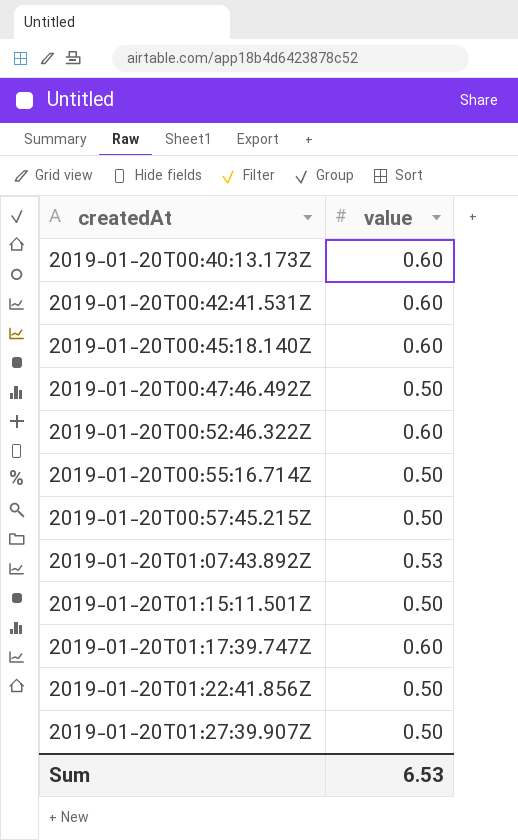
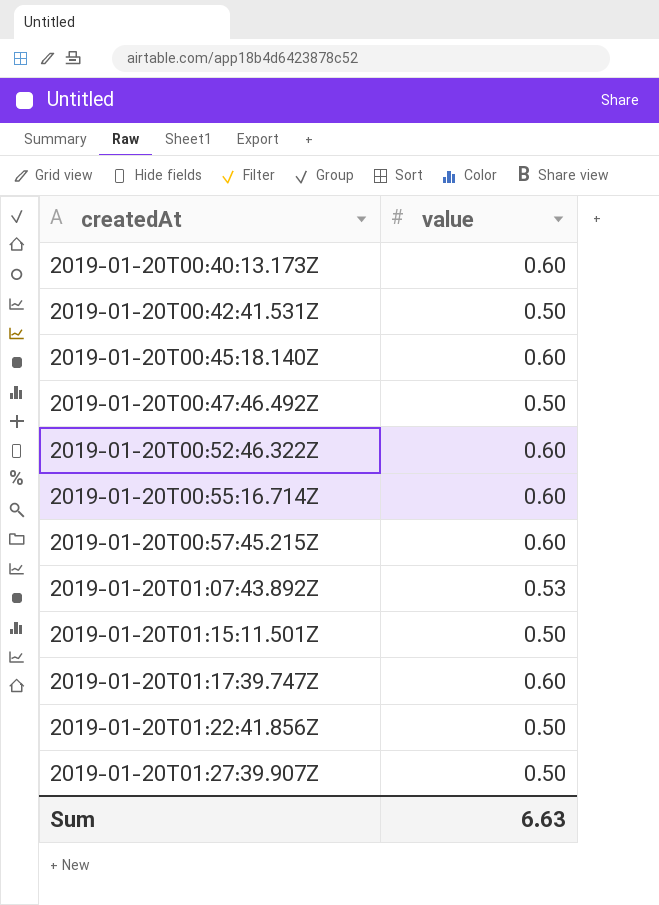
2019-01-20T00:42:41.531Z | value: 0.60 -> 0.50
2019-01-20T00:55:16.714Z | value: 0.50 -> 0.60
2019-01-20T00:57:45.215Z | value: 0.50 -> 0.60
Sum | value: 6.53 -> 6.63

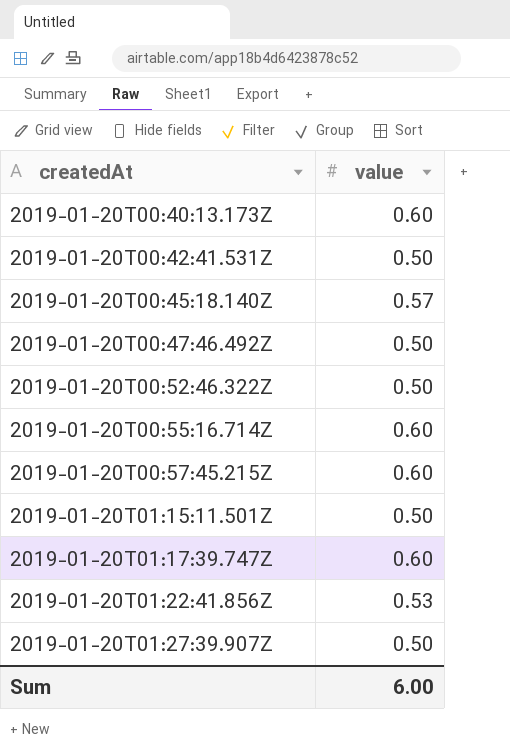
row 2019-01-20T01:07:43.892Z: 0.53 -> none
2019-01-20T00:45:18.140Z | value: 0.60 -> 0.57
2019-01-20T00:52:46.322Z | value: 0.60 -> 0.50
2019-01-20T01:22:41.856Z | value: 0.50 -> 0.53
Sum | value: 6.63 -> 6.00

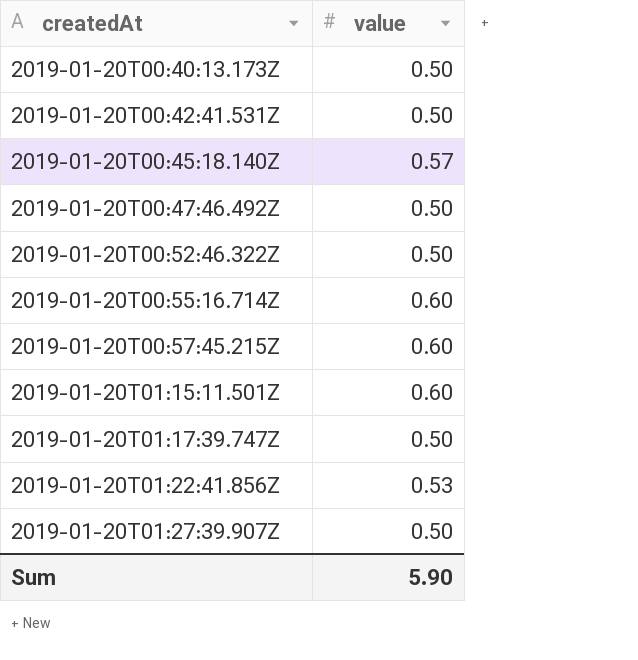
2019-01-20T00:40:13.173Z | value: 0.60 -> 0.50
2019-01-20T01:15:11.501Z | value: 0.50 -> 0.60
2019-01-20T01:17:39.747Z | value: 0.60 -> 0.50
Sum | value: 6.00 -> 5.90

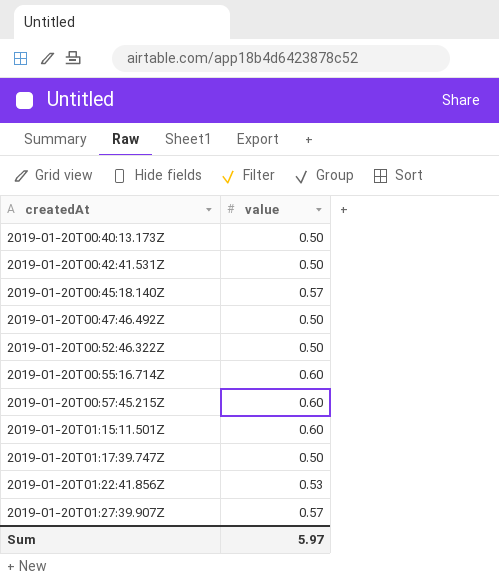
2019-01-20T01:27:39.907Z | value: 0.50 -> 0.57
Sum | value: 5.90 -> 5.97

